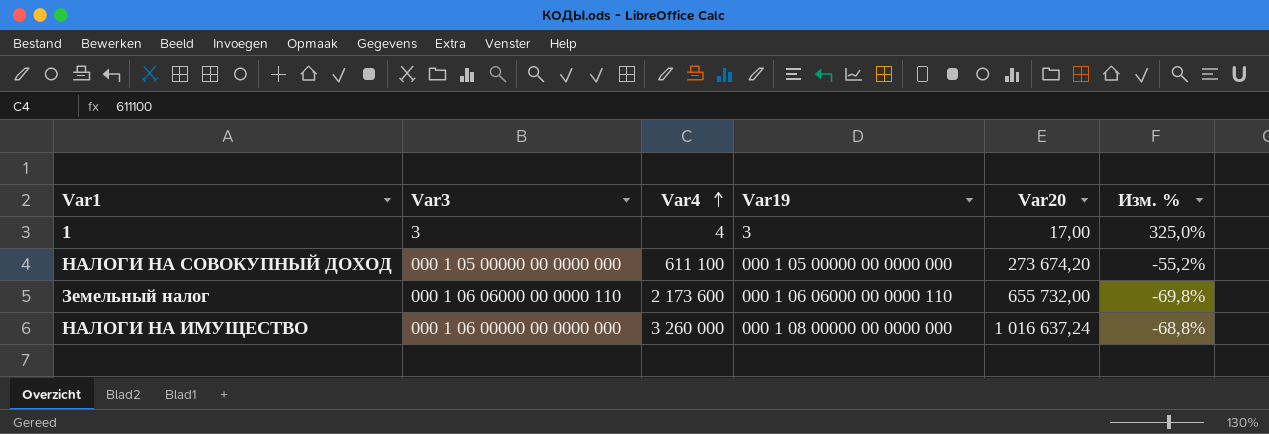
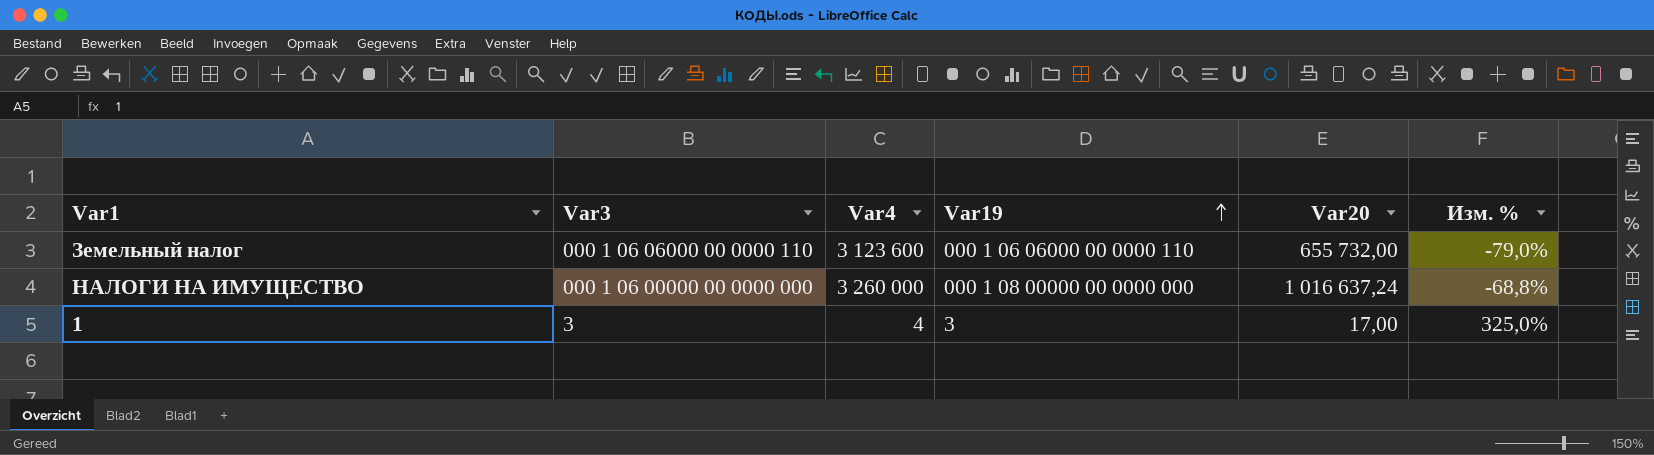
row order: Var4 ascending -> Var19 ascending
row НАЛОГИ НА СОВОКУПНЫЙ ДОХОД: 000 1 05 00000 00 0000 000 | 611 100 | 000 1 05 00000 00 0000 000 | 273 674,20 | -55,2% -> none
Земельный налог | Var4: 2 173 600 -> 3 123 600
Земельный налог | Изм. %: -69,8% -> -79,0%

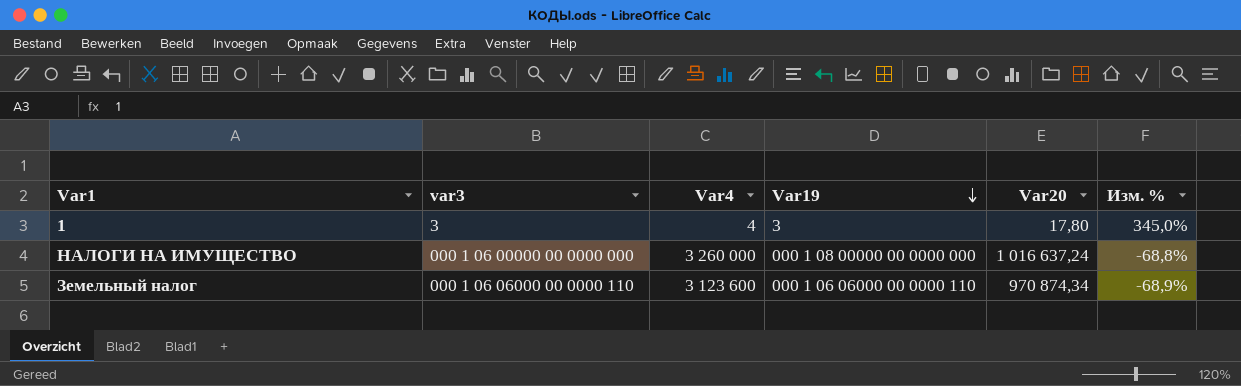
row order: Var19 ascending -> Var19 descending
column name: Var3 -> var3
1 | Var20: 17,00 -> 17,80
1 | Изм. %: 325,0% -> 345,0%
Земельный налог | Var20: 655 732,00 -> 970 874,34
Земельный налог | Изм. %: -79,0% -> -68,9%

